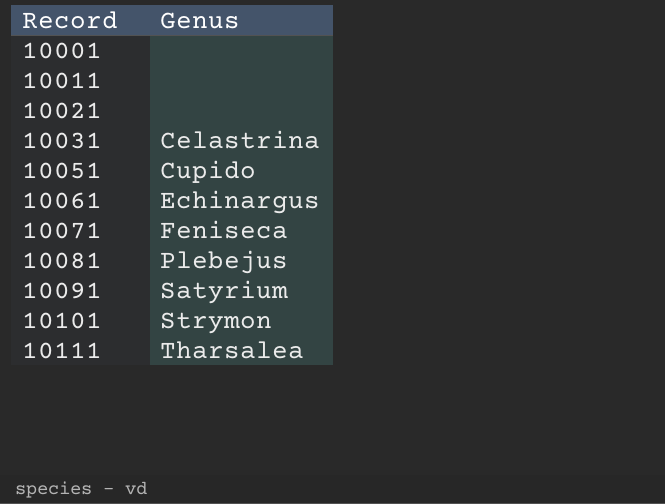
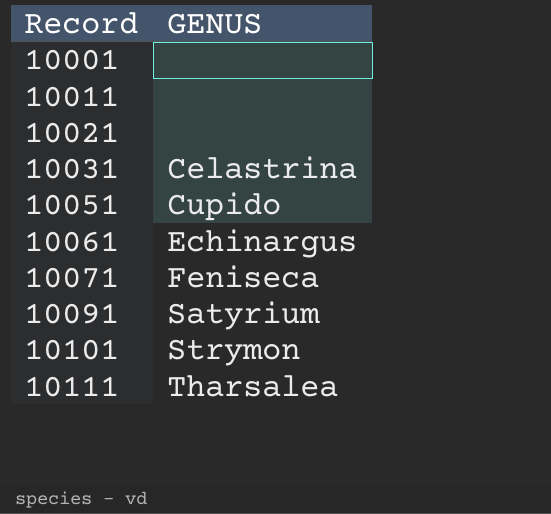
column name: Genus -> GENUS
row 10081: Plebejus -> none

